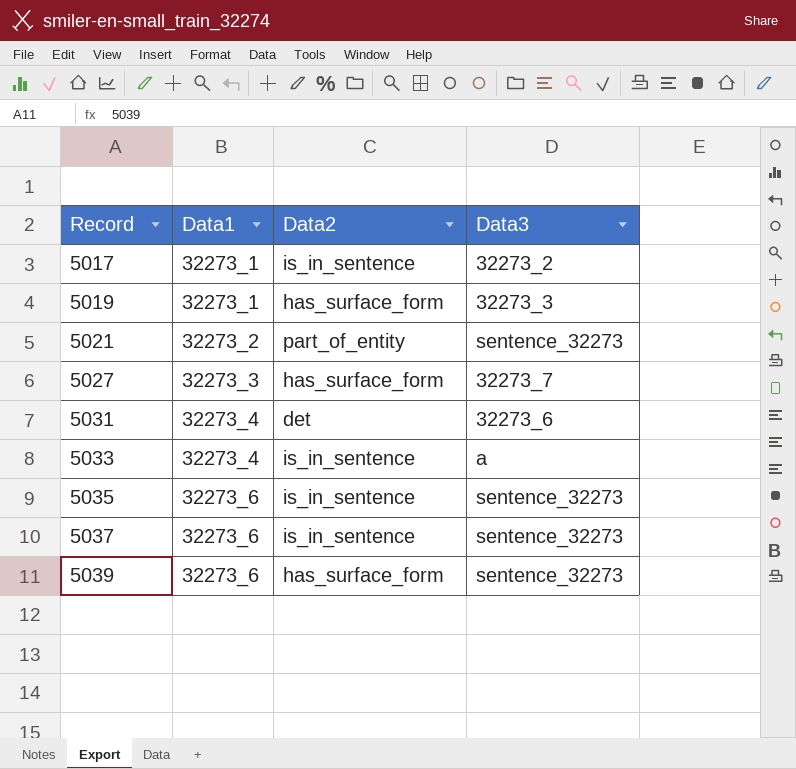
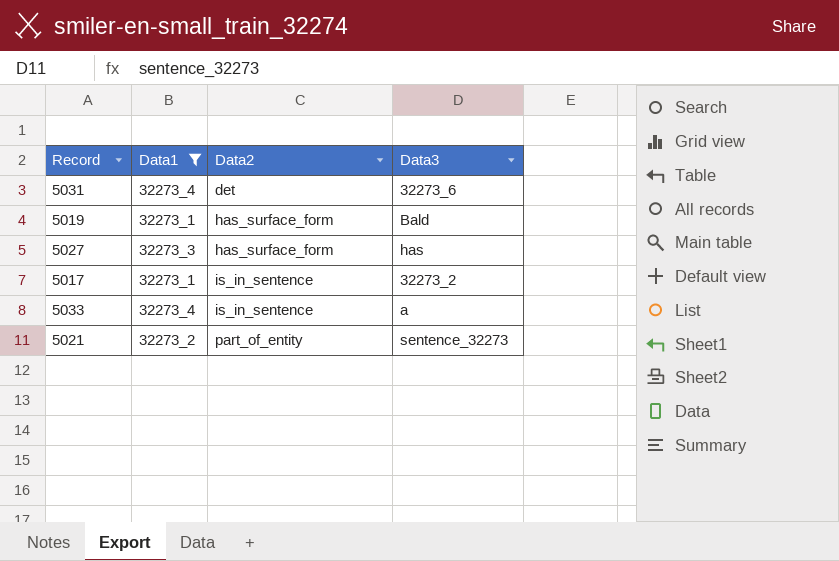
filter: none -> Data1 != 32273_6
row order: Record ascending -> Data2 ascending
5019 | Data3: 32273_3 -> Bald
5027 | Data3: 32273_7 -> has

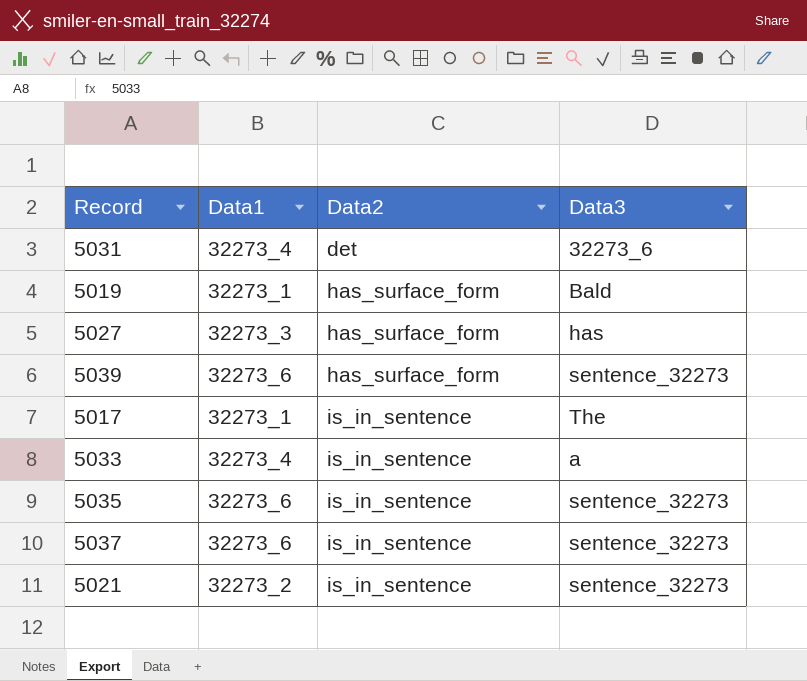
filter: Data1 != 32273_6 -> none
5017 | Data3: 32273_2 -> The
5021 | Data2: part_of_entity -> is_in_sentence

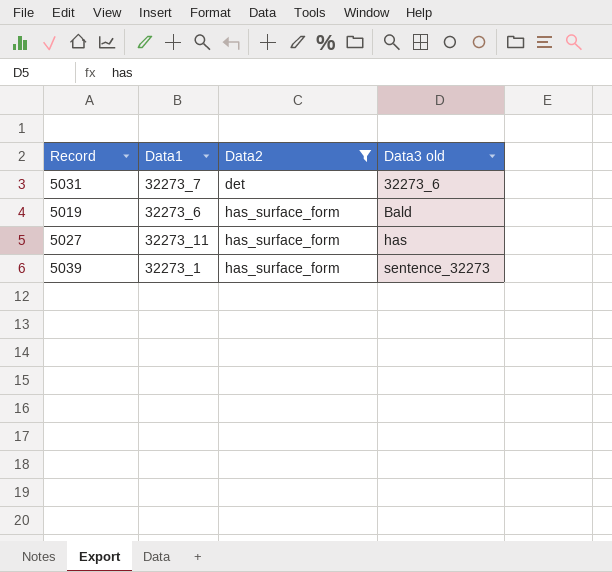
filter: none -> Data2 != is_in_sentence
column name: Data3 -> Data3 old
5031 | Data1: 32273_4 -> 32273_7
5019 | Data1: 32273_1 -> 32273_6
5027 | Data1: 32273_3 -> 32273_11
5039 | Data1: 32273_6 -> 32273_1

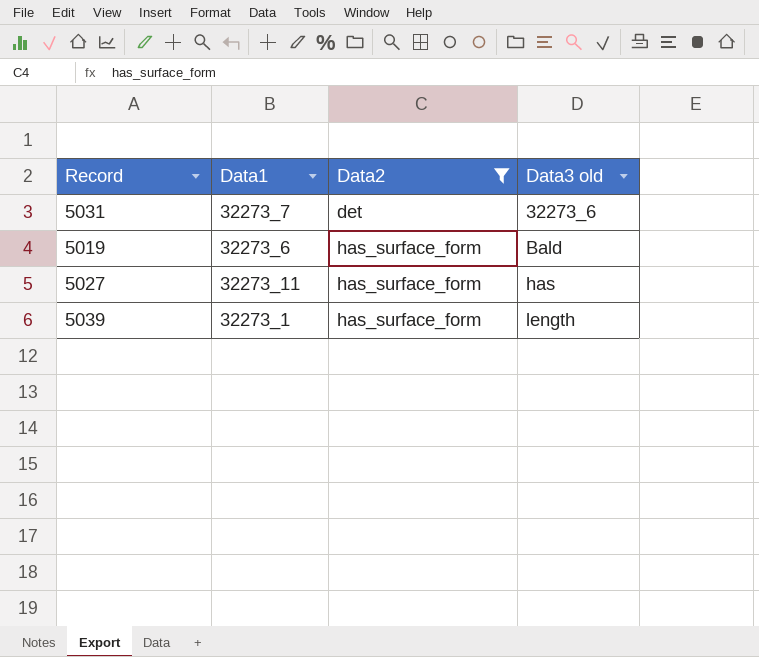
5039 | Data3 old: sentence_32273 -> length

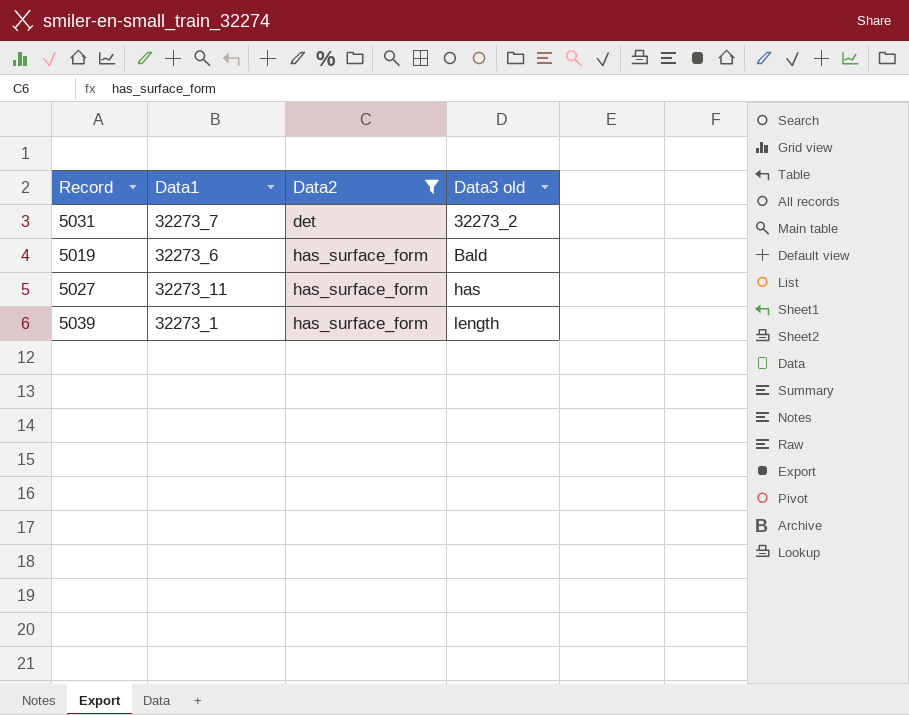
5031 | Data3 old: 32273_6 -> 32273_2

